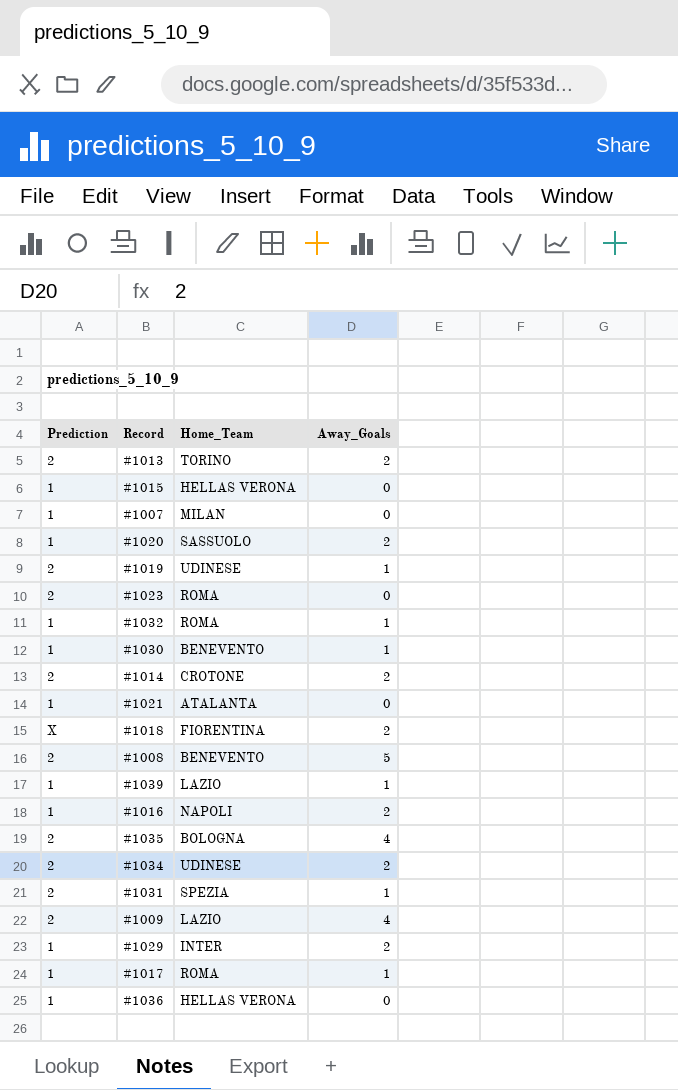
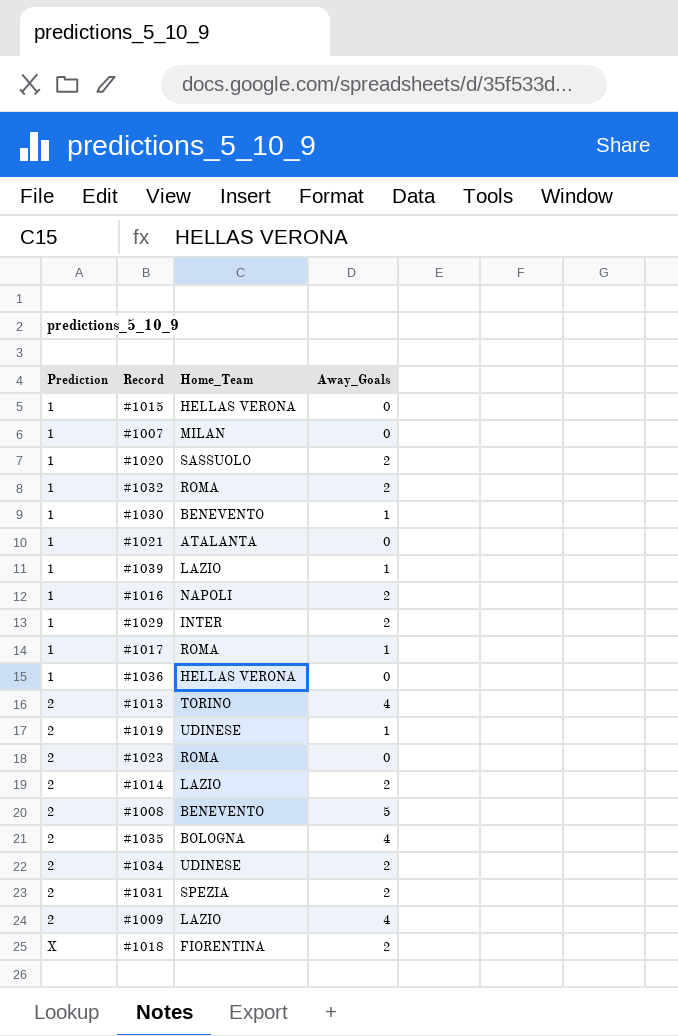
row order: none -> Prediction ascending
#1032 | Away_Goals: 1 -> 2
#1013 | Away_Goals: 2 -> 4
#1014 | Home_Team: CROTONE -> LAZIO
#1031 | Away_Goals: 1 -> 2

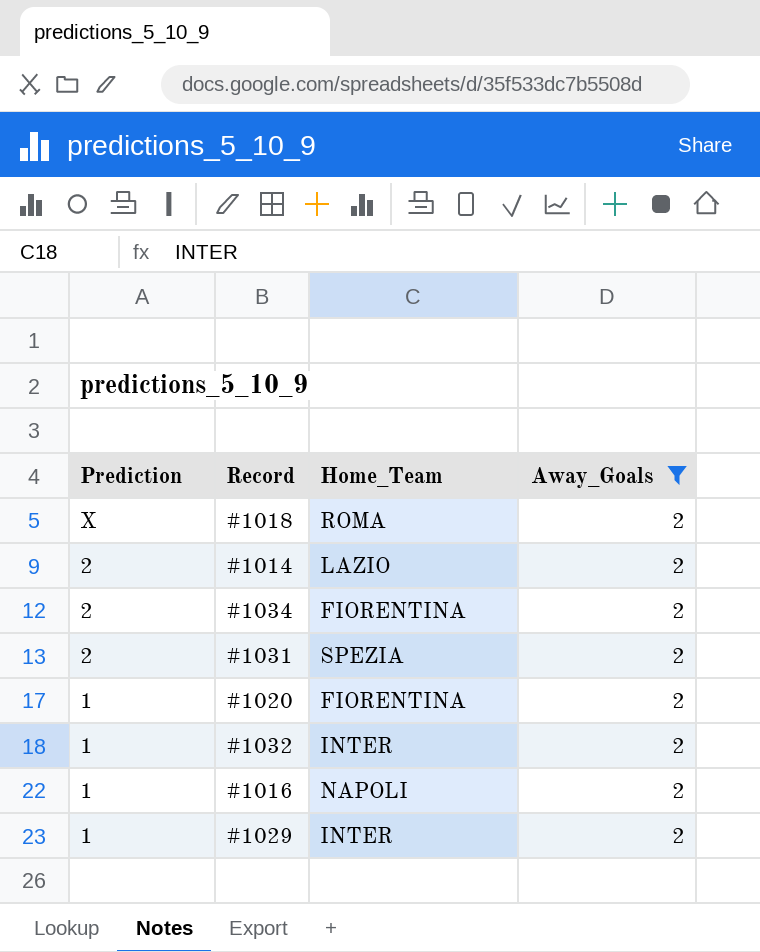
filter: none -> Away_Goals = 2
row order: Prediction ascending -> Prediction descending
#1018 | Home_Team: FIORENTINA -> ROMA
#1034 | Home_Team: UDINESE -> FIORENTINA
#1020 | Home_Team: SASSUOLO -> FIORENTINA
#1032 | Home_Team: ROMA -> INTER

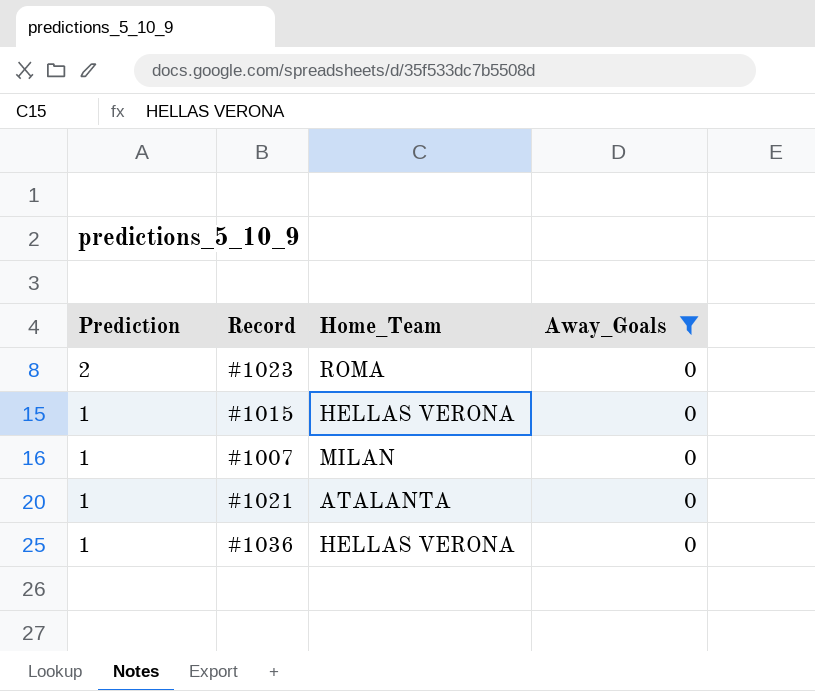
filter: Away_Goals = 2 -> Away_Goals = 0

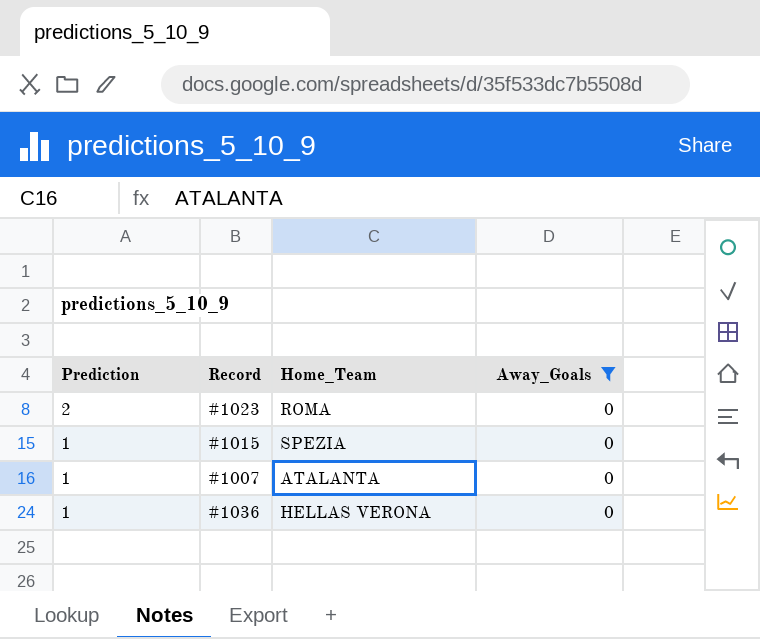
row #1021: 1 | ATALANTA | 0 -> none
#1015 | Home_Team: HELLAS VERONA -> SPEZIA
#1007 | Home_Team: MILAN -> ATALANTA

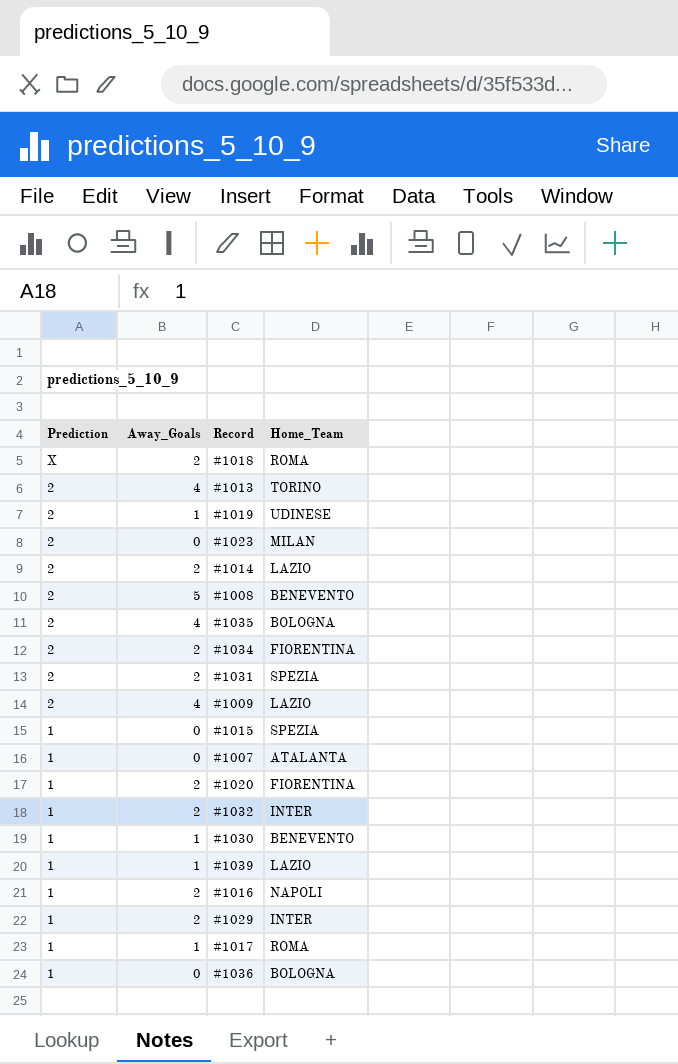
filter: Away_Goals = 0 -> none
column Away_Goals | position: 4 -> 2
#1023 | Home_Team: ROMA -> MILAN
#1036 | Home_Team: HELLAS VERONA -> BOLOGNA

